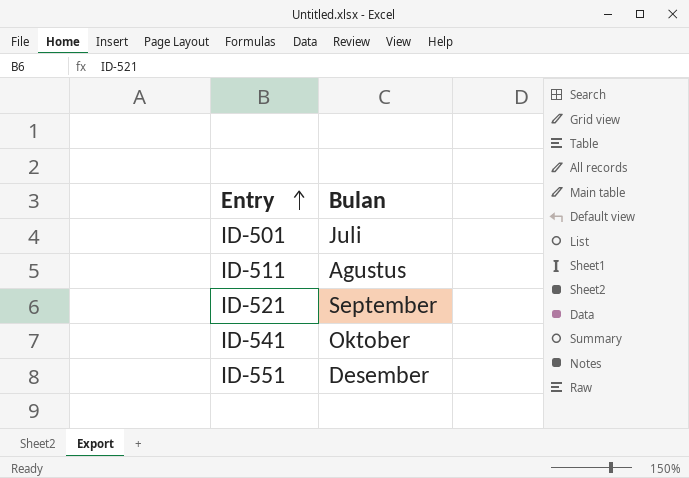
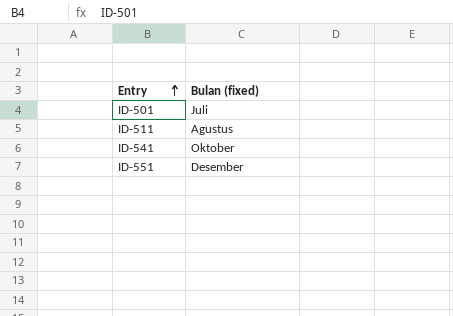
column name: Bulan -> Bulan (fixed)
row ID-521: September -> none

